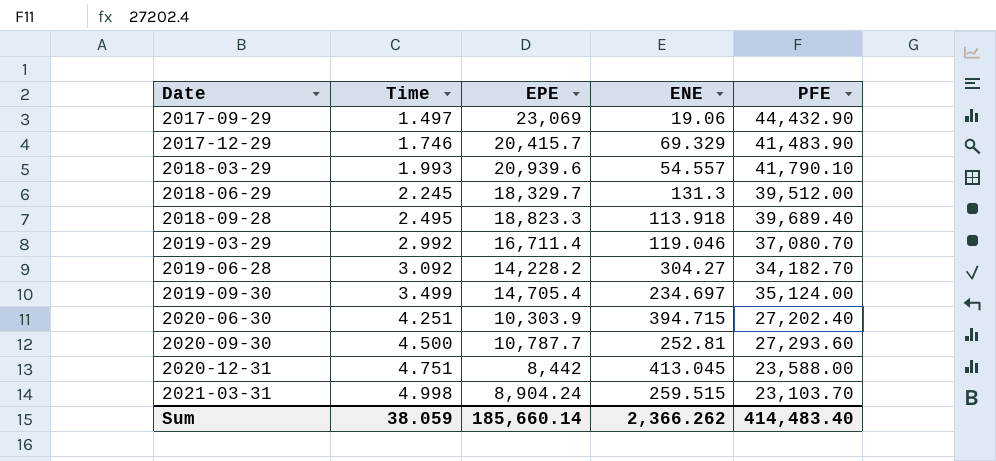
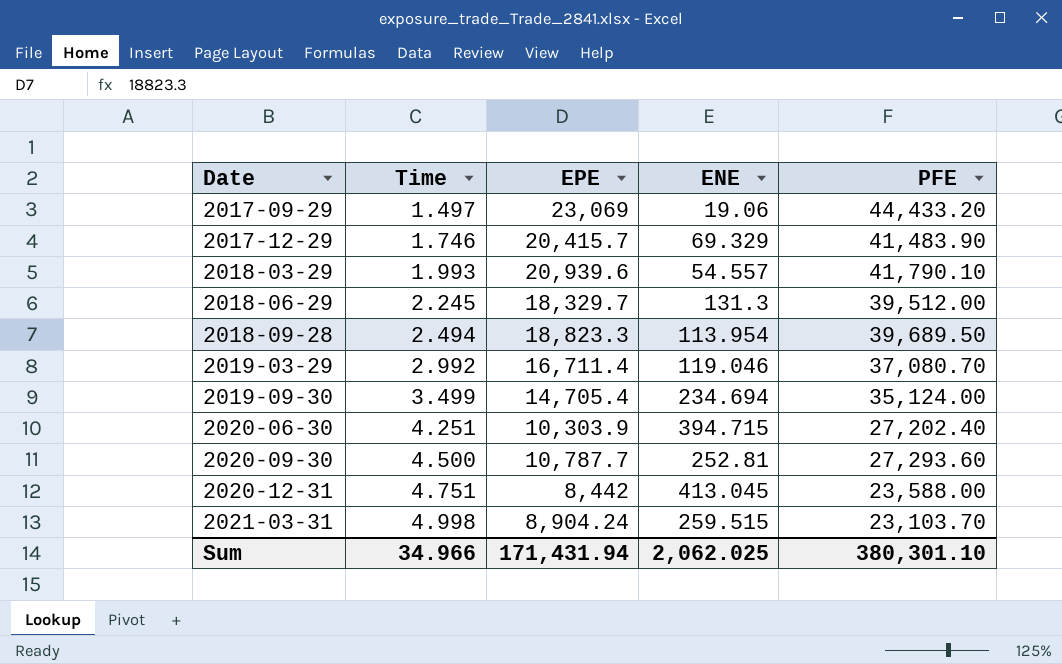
row 2019-06-28: 3.092 | 14,228.2 | 304.27 | 34,182.70 -> none
2017-09-29 | PFE: 44,432.90 -> 44,433.20
2018-09-28 | Time: 2.495 -> 2.494
2018-09-28 | ENE: 113.918 -> 113.954
2018-09-28 | PFE: 39,689.40 -> 39,689.50
2019-09-30 | ENE: 234.697 -> 234.694
Sum | Time: 38.059 -> 34.966
Sum | EPE: 185,660.14 -> 171,431.94
Sum | ENE: 2,366.262 -> 2,062.025
Sum | PFE: 414,483.40 -> 380,301.10

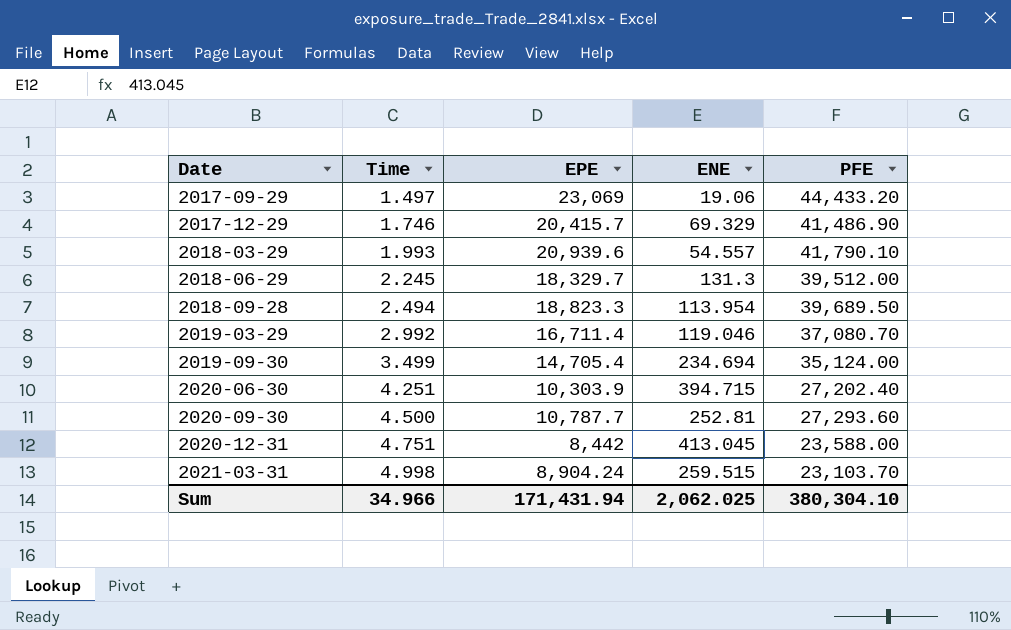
2017-12-29 | PFE: 41,483.90 -> 41,486.90
Sum | PFE: 380,301.10 -> 380,304.10

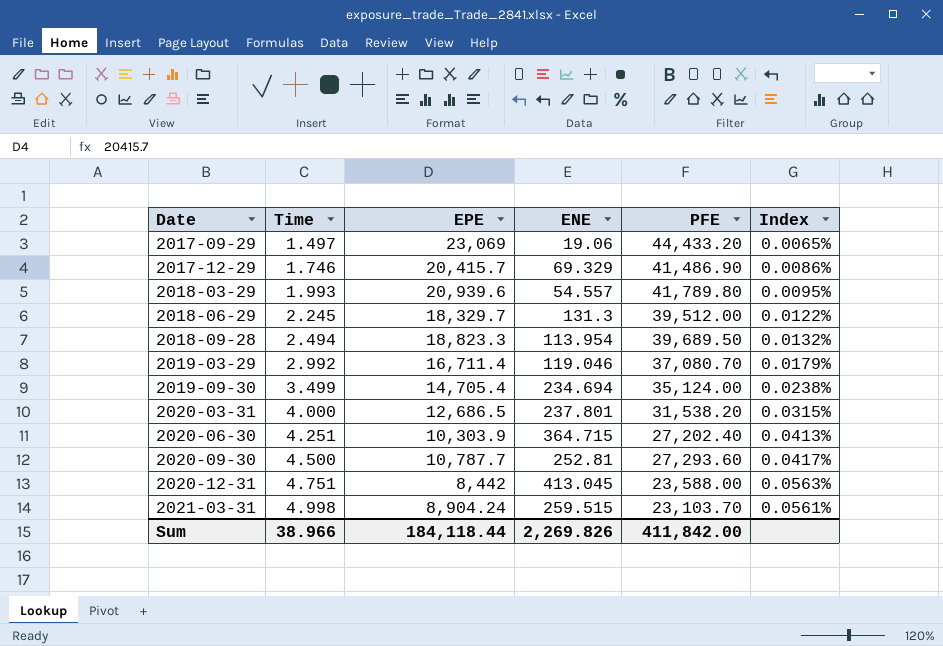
column Index | formula: none -> [Time] / [EPE]
2018-03-29 | PFE: 41,790.10 -> 41,789.80
row 2020-03-31: none -> 4.000 | 12,686.5 | 237.801 | 31,538.20 | 0.0315%
2020-06-30 | ENE: 394.715 -> 364.715
Sum | Time: 34.966 -> 38.966
Sum | EPE: 171,431.94 -> 184,118.44
Sum | ENE: 2,062.025 -> 2,269.826
Sum | PFE: 380,304.10 -> 411,842.00

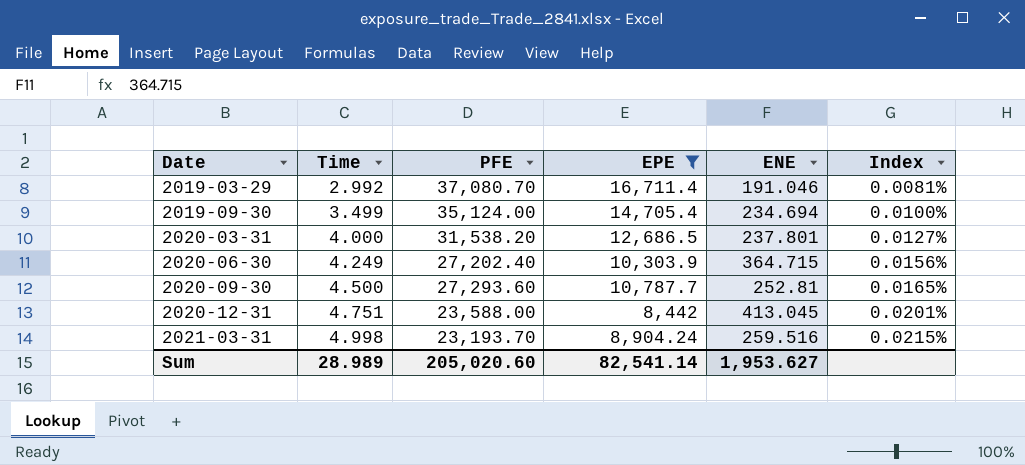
filter: none -> EPE <= 16,711.4
column PFE | position: 5 -> 3
column Index | formula: [Time] / [EPE] -> [Time] / [PFE]
2019-03-29 | ENE: 119.046 -> 191.046
2020-06-30 | Time: 4.251 -> 4.249
2021-03-31 | PFE: 23,103.70 -> 23,193.70
2021-03-31 | ENE: 259.515 -> 259.516
Sum | Time: 38.966 -> 28.989
Sum | PFE: 411,842.00 -> 205,020.60
Sum | EPE: 184,118.44 -> 82,541.14
Sum | ENE: 2,269.826 -> 1,953.627

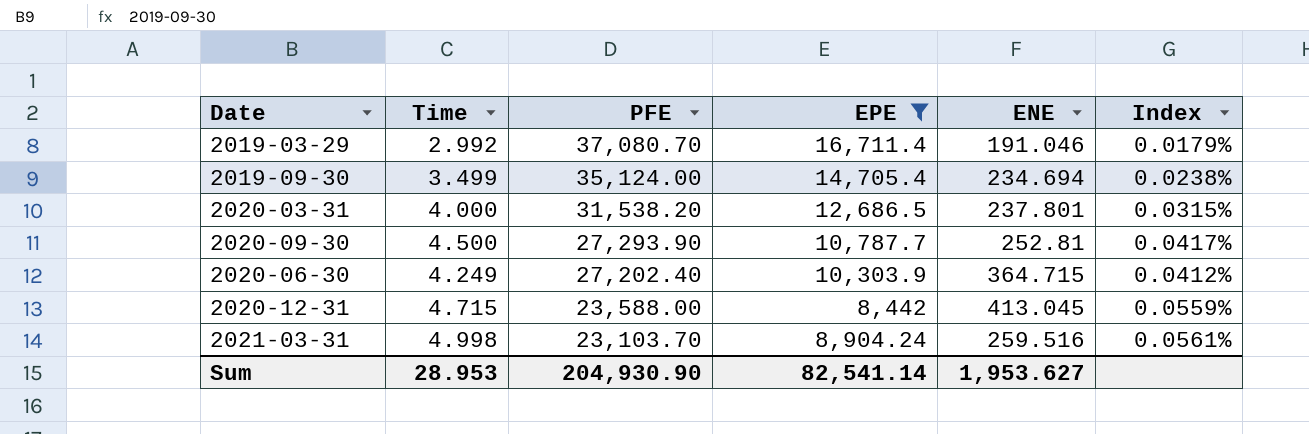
row order: Date ascending -> PFE descending
column Index | formula: [Time] / [PFE] -> [Time] / [EPE]
2020-09-30 | PFE: 27,293.60 -> 27,293.90
2020-12-31 | Time: 4.751 -> 4.715
2021-03-31 | PFE: 23,193.70 -> 23,103.70
Sum | Time: 28.989 -> 28.953
Sum | PFE: 205,020.60 -> 204,930.90

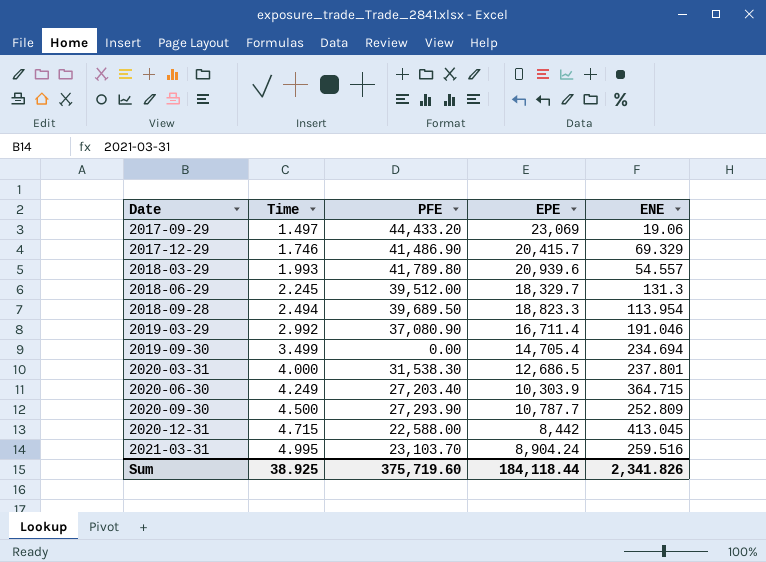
filter: EPE <= 16,711.4 -> none
row order: PFE descending -> Date ascending
column Index | formula: [Time] / [EPE] -> none
2019-03-29 | PFE: 37,080.70 -> 37,080.90
2019-09-30 | PFE: 35,124.00 -> 0.00
2020-03-31 | PFE: 31,538.20 -> 31,538.30
2020-06-30 | PFE: 27,202.40 -> 27,203.40
2020-09-30 | ENE: 252.81 -> 252.809
2020-12-31 | PFE: 23,588.00 -> 22,588.00
2021-03-31 | Time: 4.998 -> 4.995
Sum | Time: 28.953 -> 38.925
Sum | PFE: 204,930.90 -> 375,719.60
Sum | EPE: 82,541.14 -> 184,118.44
Sum | ENE: 1,953.627 -> 2,341.826

